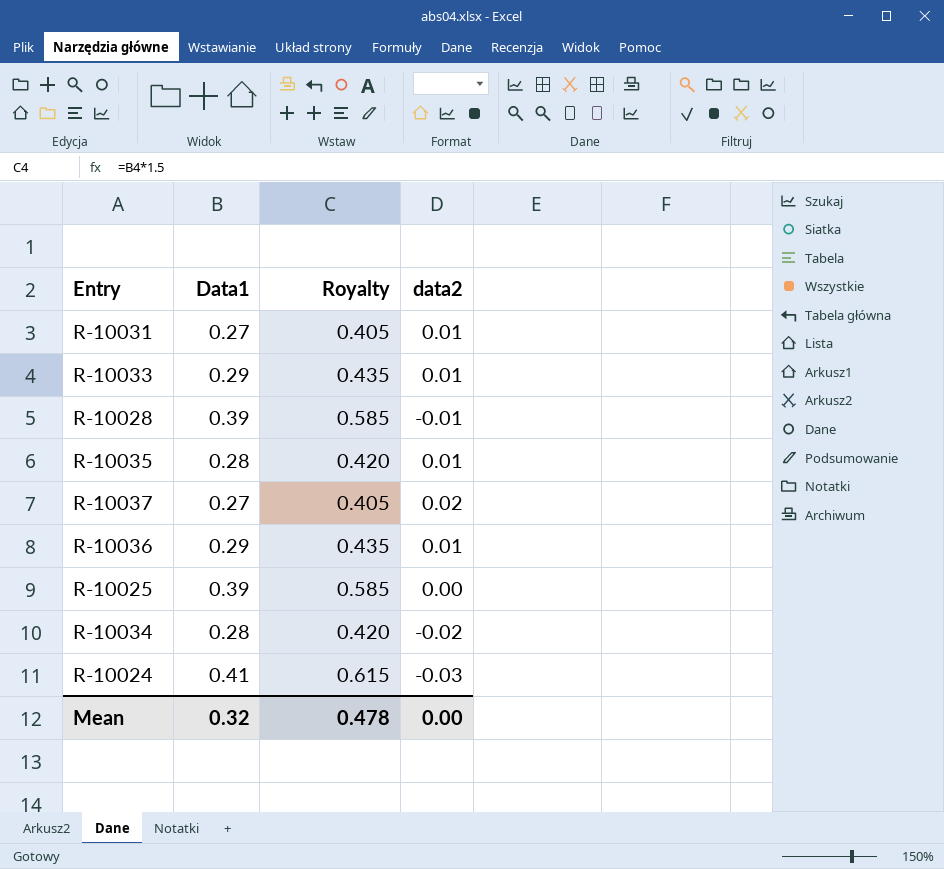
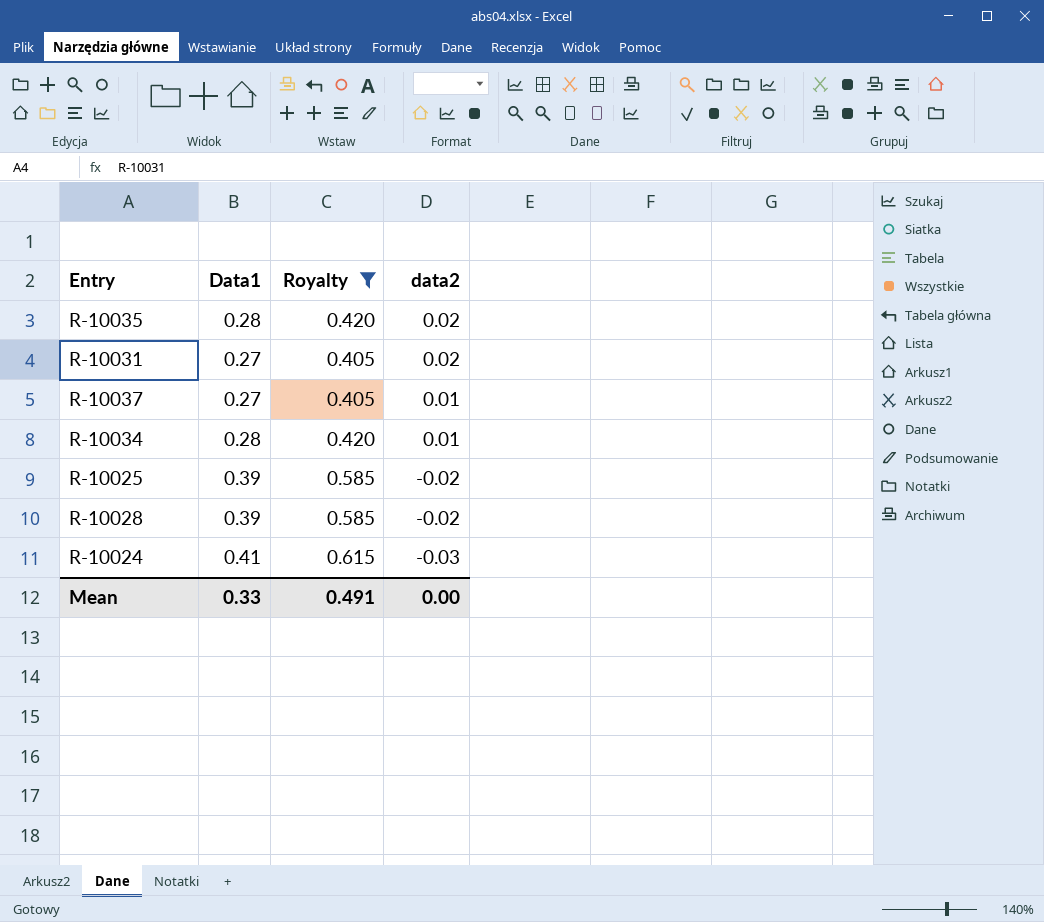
filter: none -> Royalty != 0.435
row order: none -> data2 descending
R-10035 | data2: 0.01 -> 0.02
R-10031 | data2: 0.01 -> 0.02
R-10037 | data2: 0.02 -> 0.01
R-10034 | data2: -0.02 -> 0.01
R-10025 | data2: 0.00 -> -0.02
R-10028 | data2: -0.01 -> -0.02
Mean | Data1: 0.32 -> 0.33
Mean | Royalty: 0.478 -> 0.491

